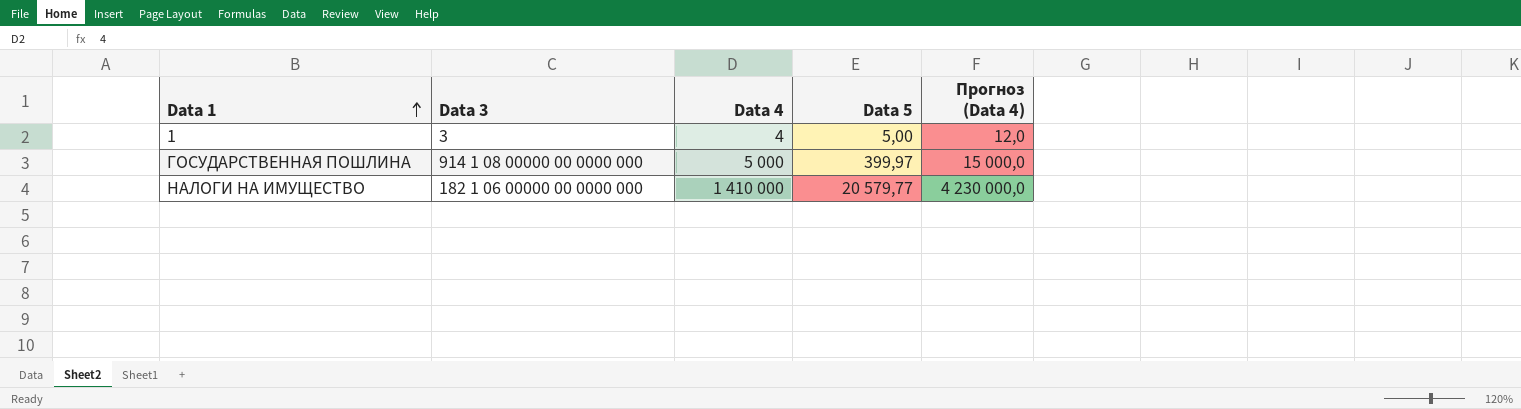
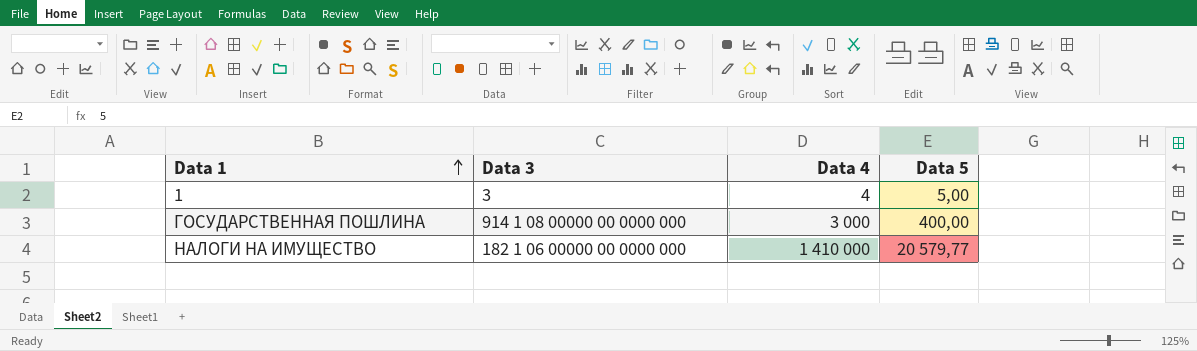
column Прогноз (Data 4) | formula: [Data 4] * 3 -> none
ГОСУДАРСТВЕННАЯ ПОШЛИНА | Data 4: 5 000 -> 3 000
ГОСУДАРСТВЕННАЯ ПОШЛИНА | Data 5: 399,97 -> 400,00

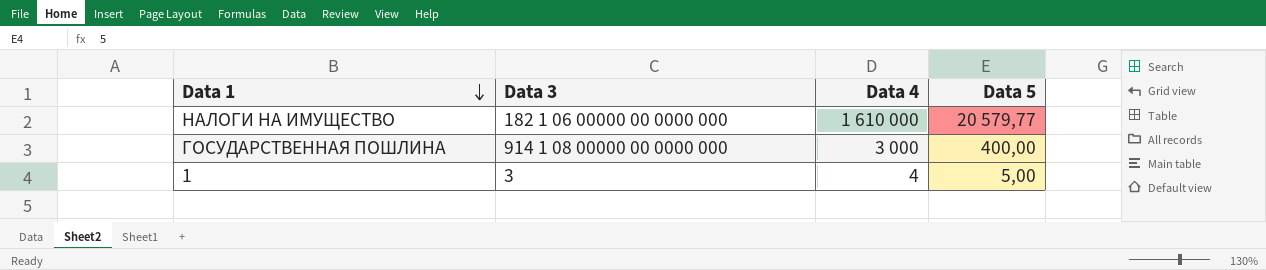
row order: Data 1 ascending -> Data 1 descending
НАЛОГИ НА ИМУЩЕСТВО | Data 4: 1 410 000 -> 1 610 000

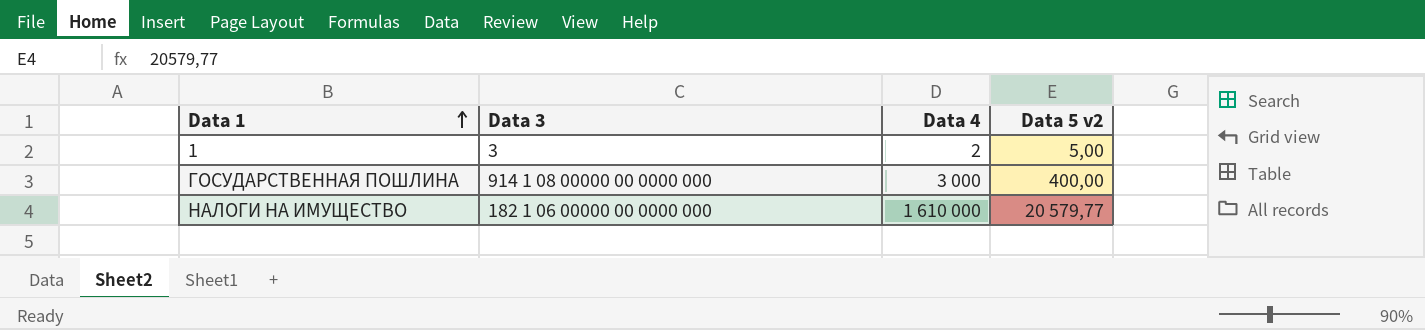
row order: Data 1 descending -> Data 1 ascending
column name: Data 5 -> Data 5 v2
1 | Data 4: 4 -> 2

